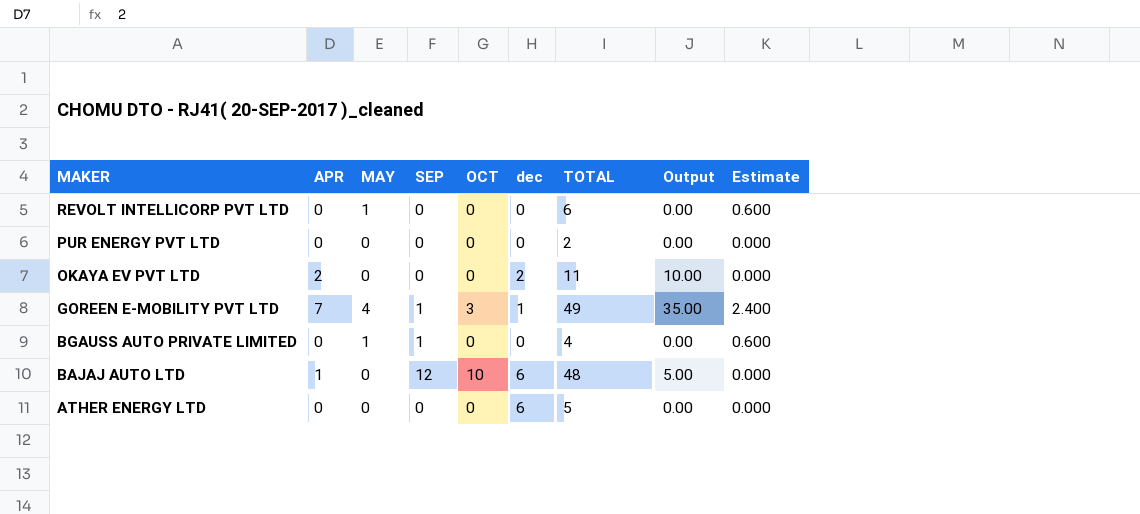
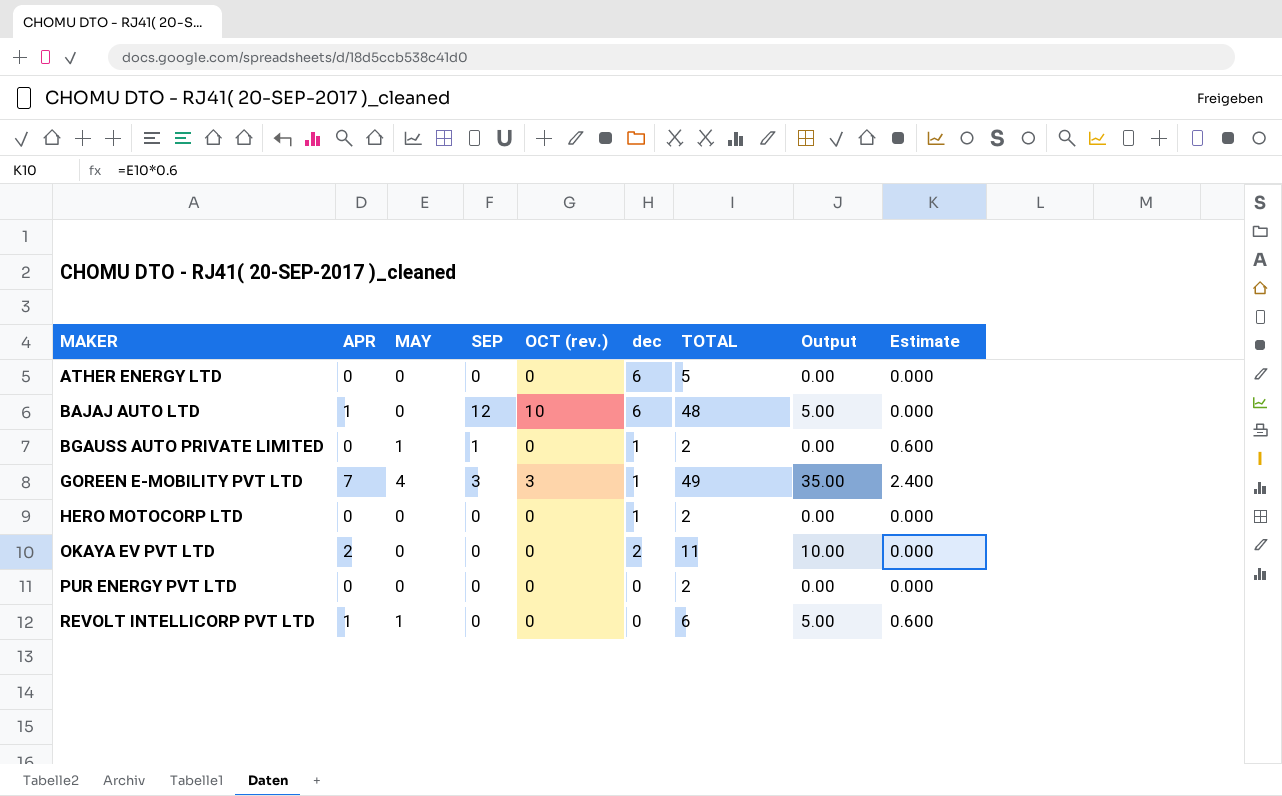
row order: MAKER descending -> MAKER ascending
column name: OCT -> OCT (rev.)
BGAUSS AUTO PRIVATE LIMITED | dec: 0 -> 1
BGAUSS AUTO PRIVATE LIMITED | TOTAL: 4 -> 2
GOREEN E-MOBILITY PVT LTD | SEP: 1 -> 3
row HERO MOTOCORP LTD: none -> 0 | 0 | 0 | 0 | 1 | 2 | 0.00 | 0.000
REVOLT INTELLICORP PVT LTD | APR: 0 -> 1
REVOLT INTELLICORP PVT LTD | Output: 0.00 -> 5.00

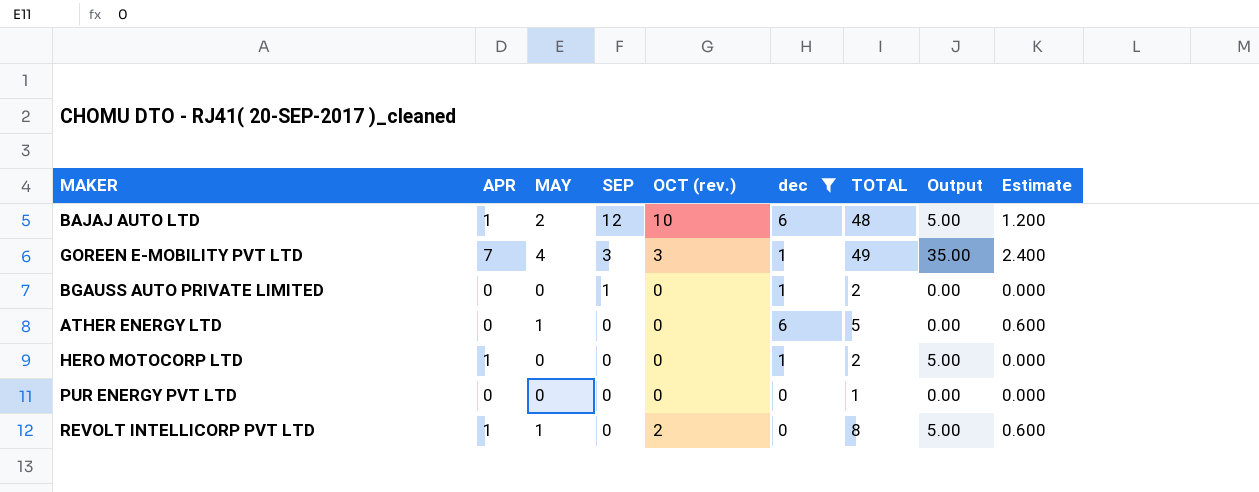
filter: none -> dec != 2
row order: MAKER ascending -> SEP descending
BAJAJ AUTO LTD | MAY: 0 -> 2
BAJAJ AUTO LTD | Estimate: 0.000 -> 1.200
BGAUSS AUTO PRIVATE LIMITED | MAY: 1 -> 0
BGAUSS AUTO PRIVATE LIMITED | Estimate: 0.600 -> 0.000
ATHER ENERGY LTD | MAY: 0 -> 1
ATHER ENERGY LTD | Estimate: 0.000 -> 0.600
HERO MOTOCORP LTD | APR: 0 -> 1
HERO MOTOCORP LTD | Output: 0.00 -> 5.00
PUR ENERGY PVT LTD | TOTAL: 2 -> 1
REVOLT INTELLICORP PVT LTD | OCT (rev.): 0 -> 2
REVOLT INTELLICORP PVT LTD | TOTAL: 6 -> 8

